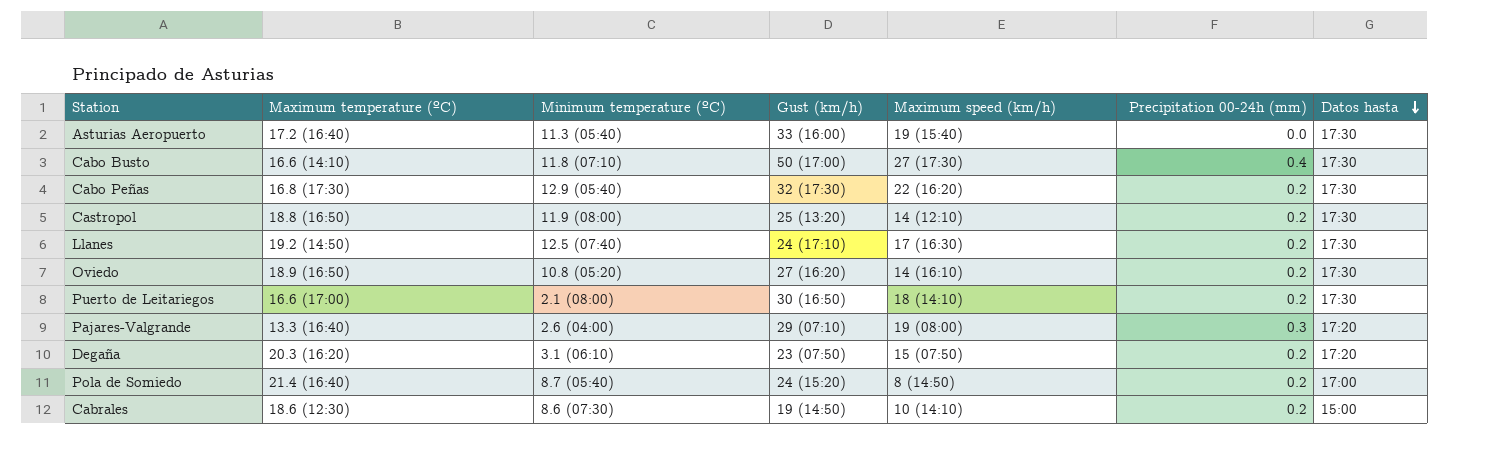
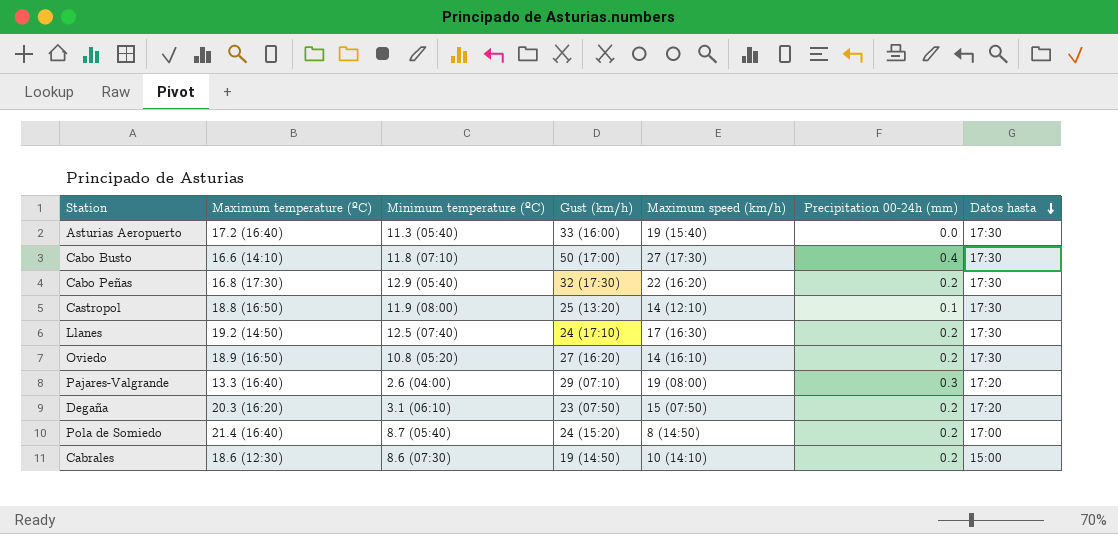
row Puerto de Leitariegos: 16.6 (17:00) | 2.1 (08:00) | 30 (16:50) | 18 (14:10) | 0.2 | 17:30 -> none
Castropol | Precipitation 00-24h (mm): 0.2 -> 0.1

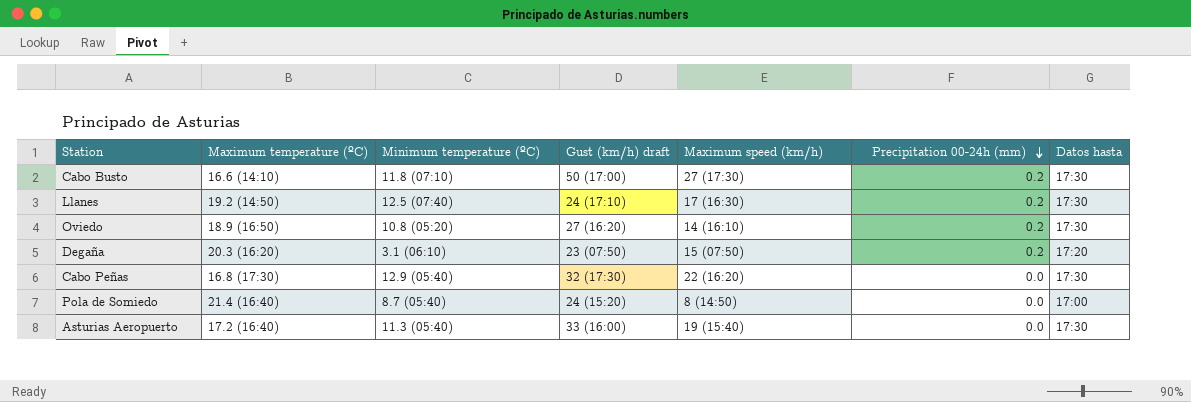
row order: Datos hasta descending -> Precipitation 00-24h (mm) descending
column name: Gust (km/h) -> Gust (km/h) draft
row Castropol: 18.8 (16:50) | 11.9 (08:00) | 25 (13:20) | 14 (12:10) | 0.1 | 17:30 -> none
row Pajares-Valgrande: 13.3 (16:40) | 2.6 (04:00) | 29 (07:10) | 19 (08:00) | 0.3 | 17:20 -> none
row Cabrales: 18.6 (12:30) | 8.6 (07:30) | 19 (14:50) | 10 (14:10) | 0.2 | 15:00 -> none
Cabo Busto | Precipitation 00-24h (mm): 0.4 -> 0.2
Cabo Peñas | Precipitation 00-24h (mm): 0.2 -> 0.0
Pola de Somiedo | Precipitation 00-24h (mm): 0.2 -> 0.0

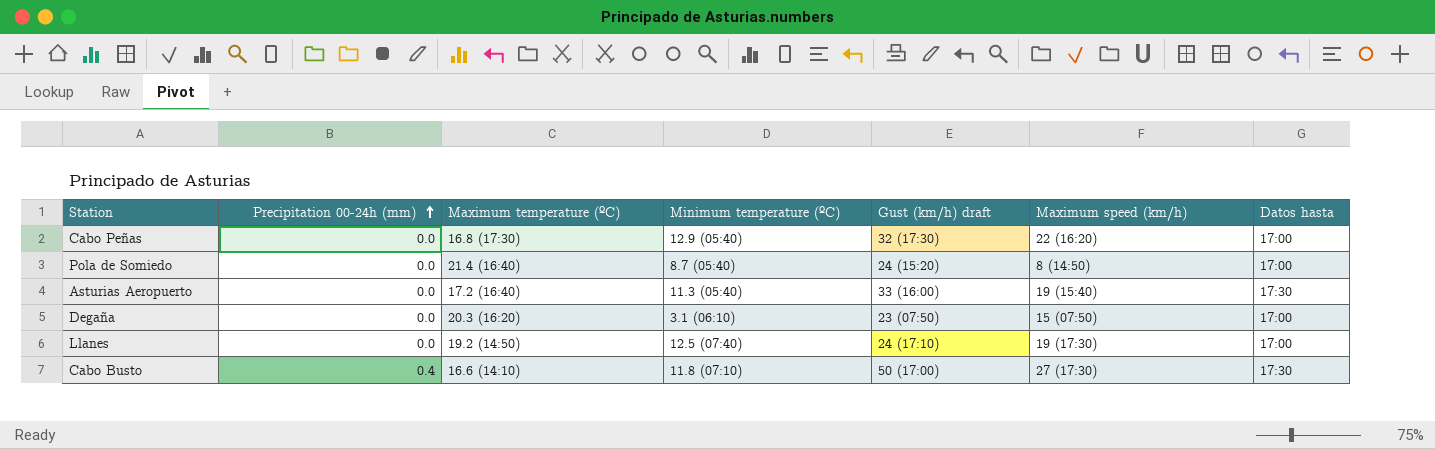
row order: Precipitation 00-24h (mm) descending -> Precipitation 00-24h (mm) ascending
column Precipitation 00-24h (mm) | position: 6 -> 2
row Oviedo: 18.9 (16:50) | 10.8 (05:20) | 27 (16:20) | 14 (16:10) | 0.2 | 17:30 -> none
Cabo Peñas | Datos hasta: 17:30 -> 17:00
Degaña | Precipitation 00-24h (mm): 0.2 -> 0.0
Degaña | Datos hasta: 17:20 -> 17:00
Llanes | Precipitation 00-24h (mm): 0.2 -> 0.0
Llanes | Maximum speed (km/h): 17 (16:30) -> 19 (17:30)
Llanes | Datos hasta: 17:30 -> 17:00
Cabo Busto | Precipitation 00-24h (mm): 0.2 -> 0.4

